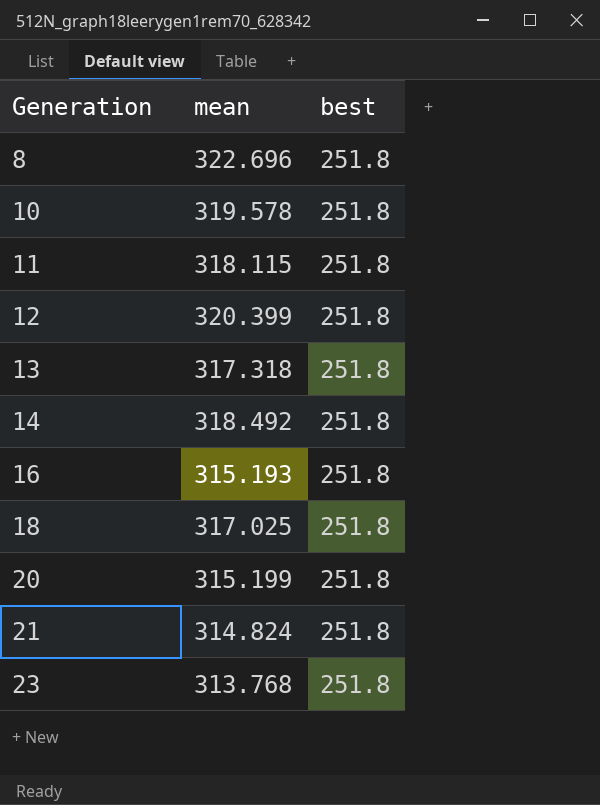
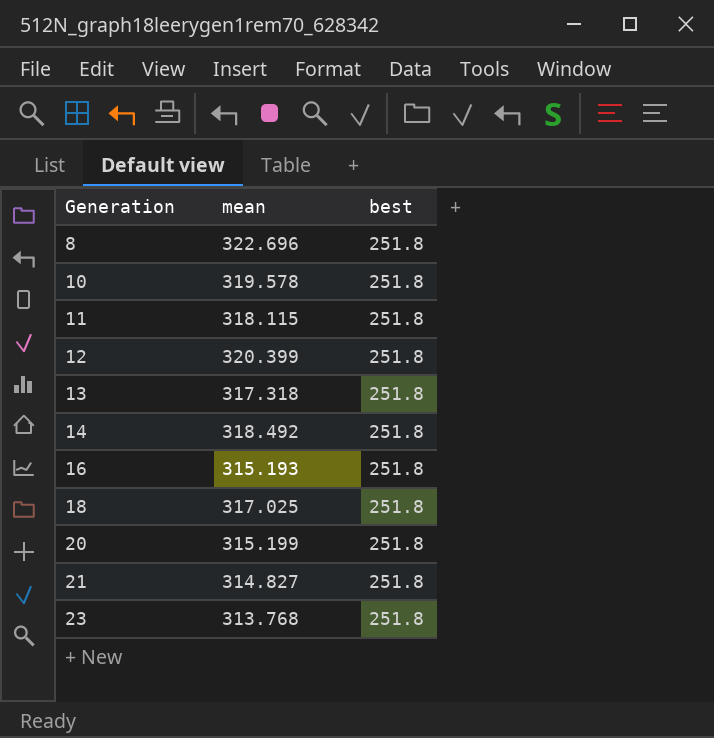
21 | mean: 314.824 -> 314.827

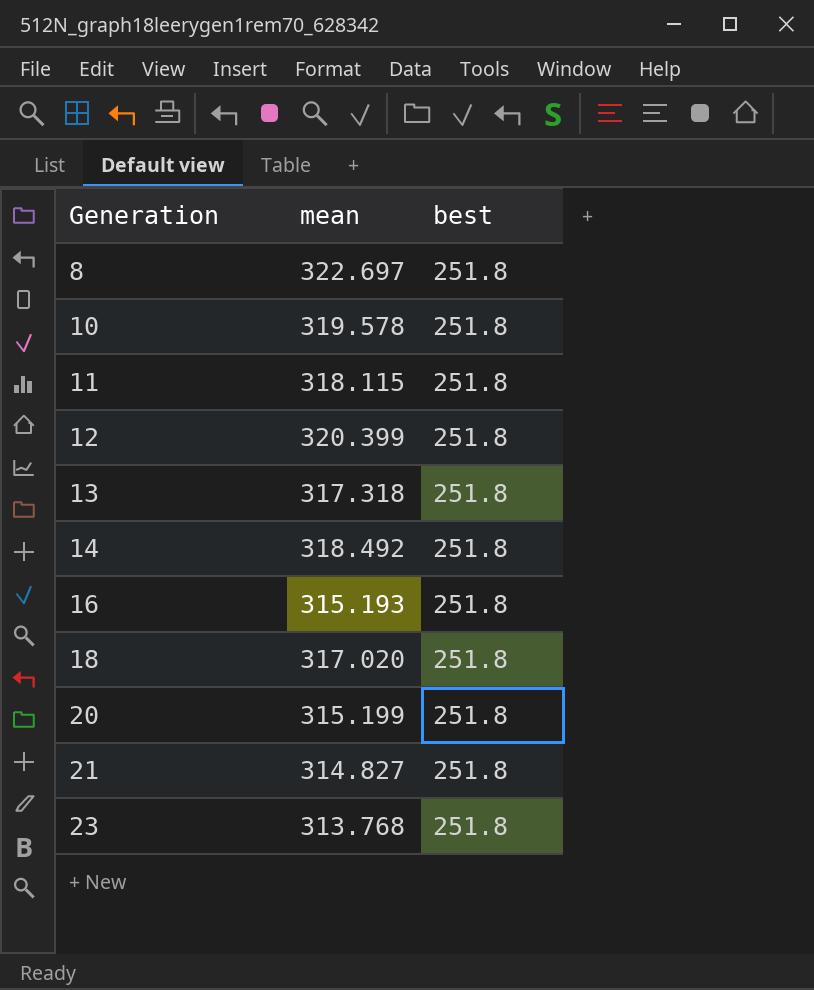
8 | mean: 322.696 -> 322.697
18 | mean: 317.025 -> 317.020

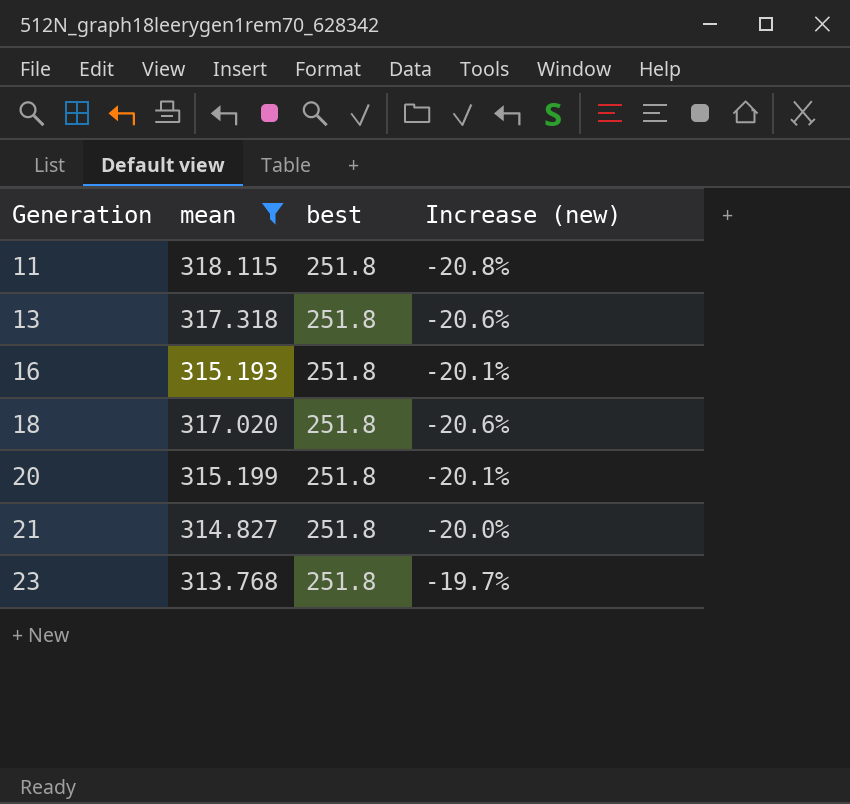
filter: none -> mean <= 318.115
column Increase (new) | formula: none -> ([best] - [mean]) / [mean]

